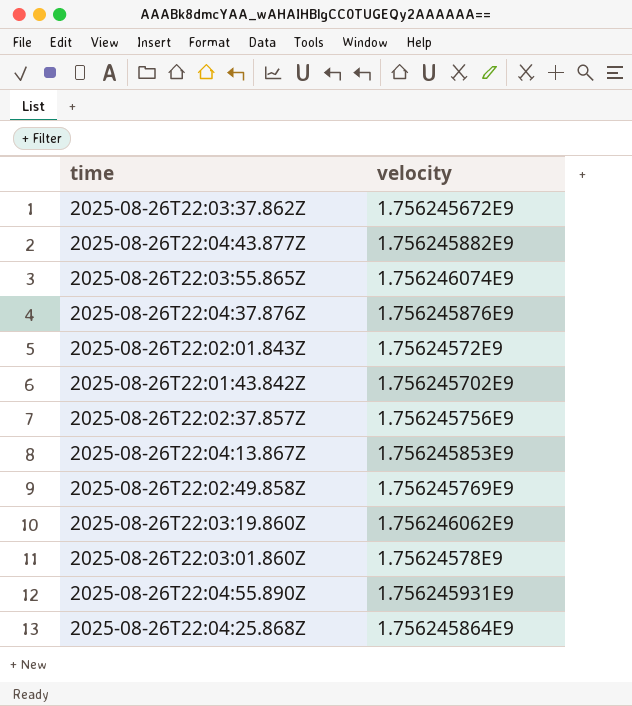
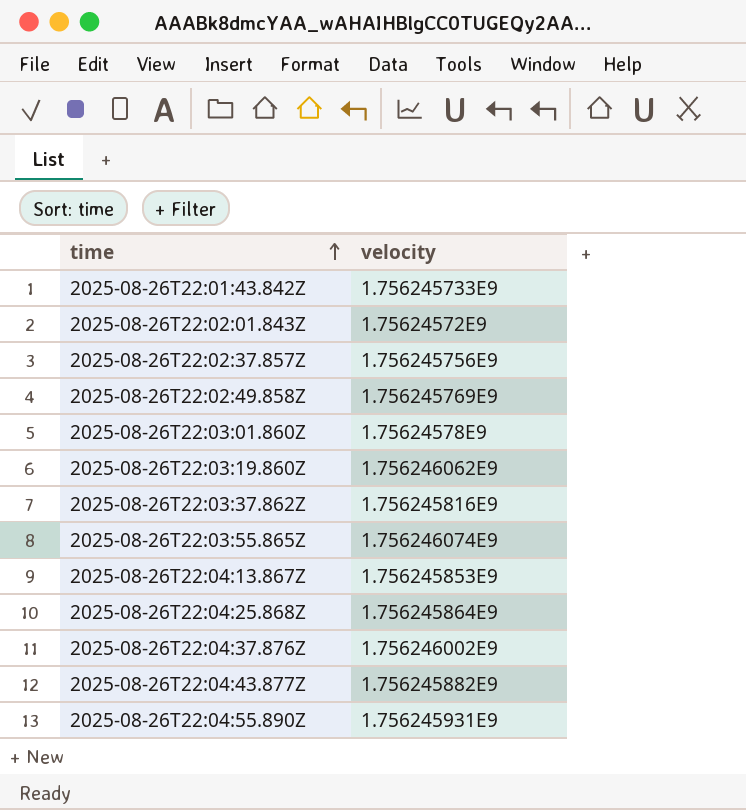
row order: none -> time ascending
2025-08-26T22:01:43.842Z | velocity: 1.756245702E9 -> 1.756245733E9
2025-08-26T22:03:37.862Z | velocity: 1.756245672E9 -> 1.756245816E9
2025-08-26T22:04:37.876Z | velocity: 1.756245876E9 -> 1.756246002E9

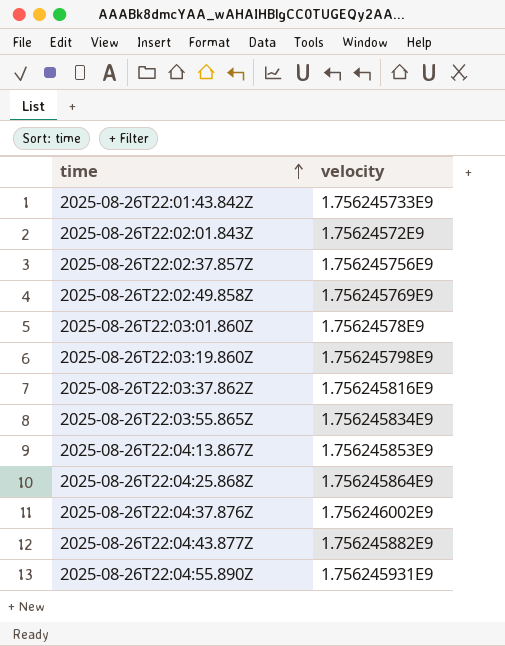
2025-08-26T22:03:19.860Z | velocity: 1.756246062E9 -> 1.756245798E9
2025-08-26T22:03:55.865Z | velocity: 1.756246074E9 -> 1.756245834E9

